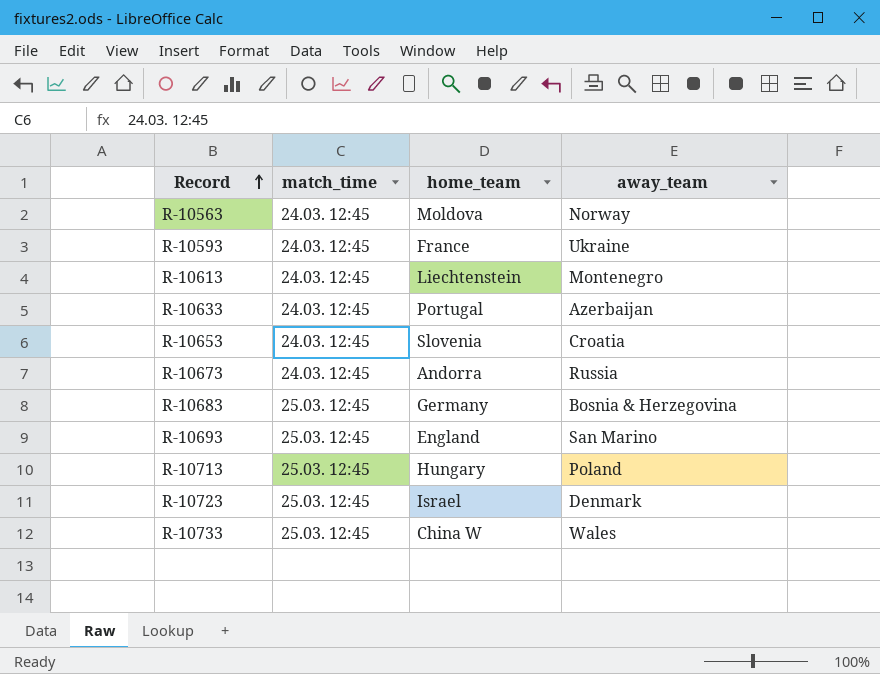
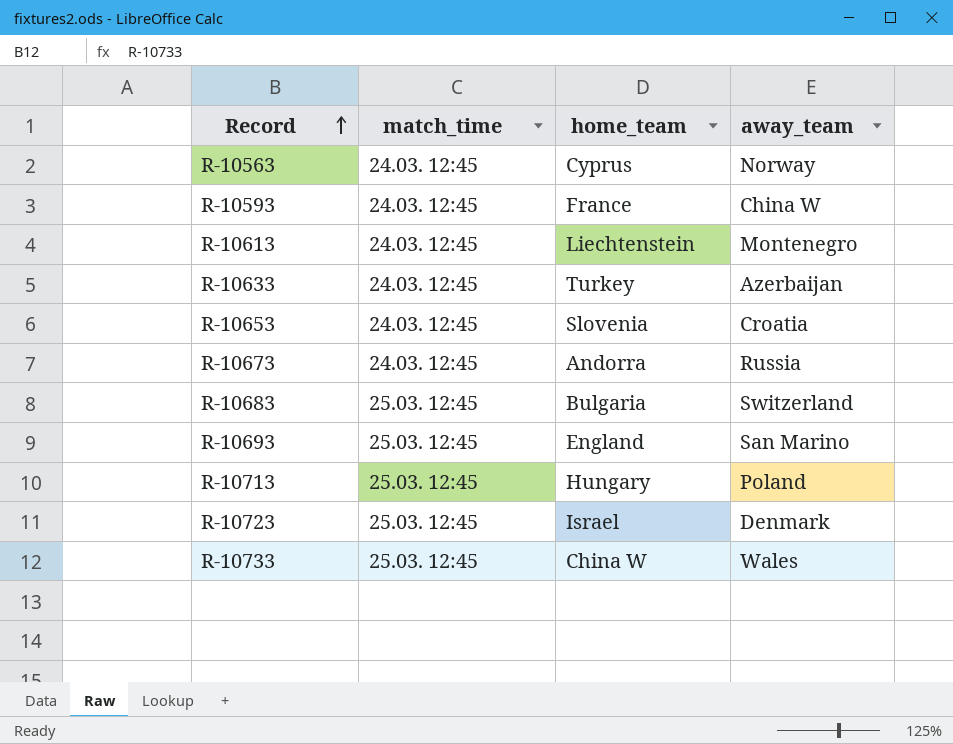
R-10563 | home_team: Moldova -> Cyprus
R-10593 | away_team: Ukraine -> China W
R-10633 | home_team: Portugal -> Turkey
R-10683 | home_team: Germany -> Bulgaria
R-10683 | away_team: Bosnia & Herzegovina -> Switzerland

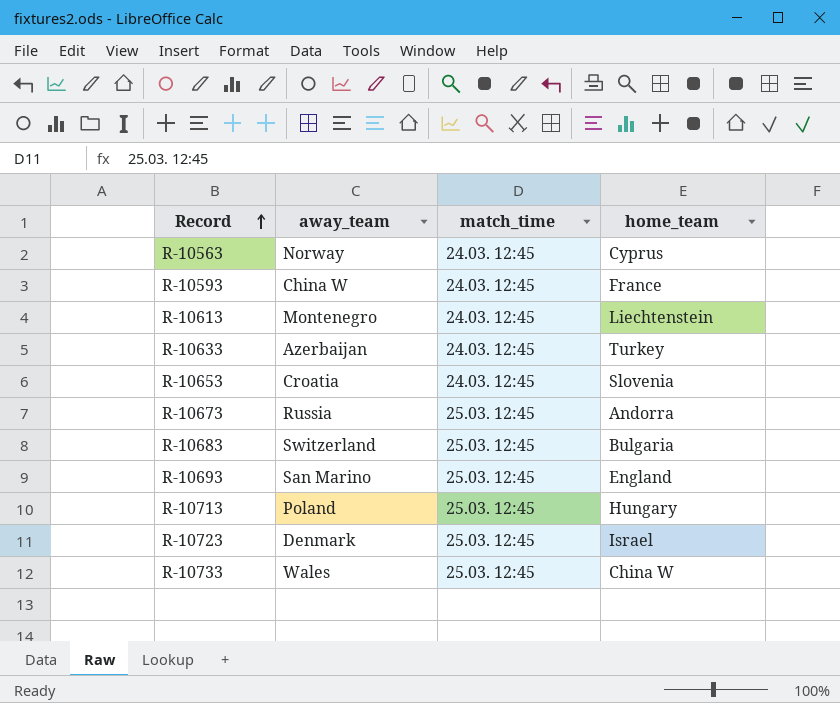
column away_team | position: 4 -> 2
R-10673 | match_time: 24.03. 12:45 -> 25.03. 12:45

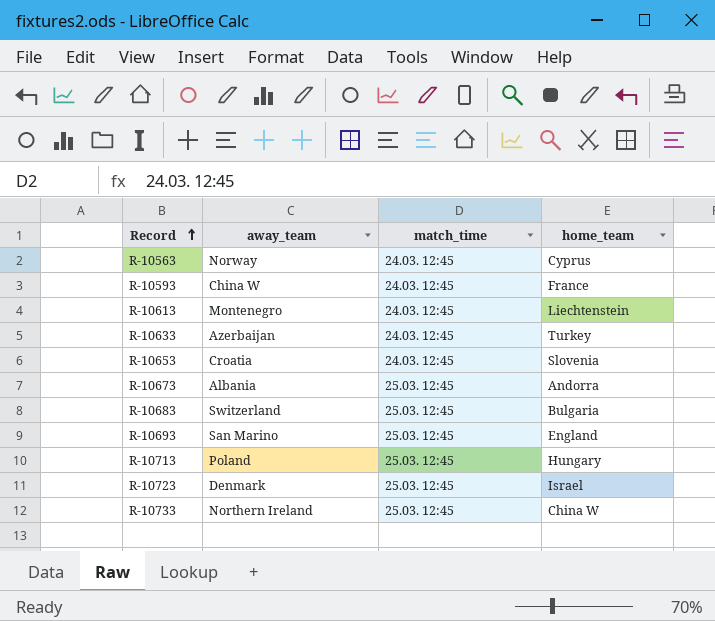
R-10673 | away_team: Russia -> Albania
R-10733 | away_team: Wales -> Northern Ireland

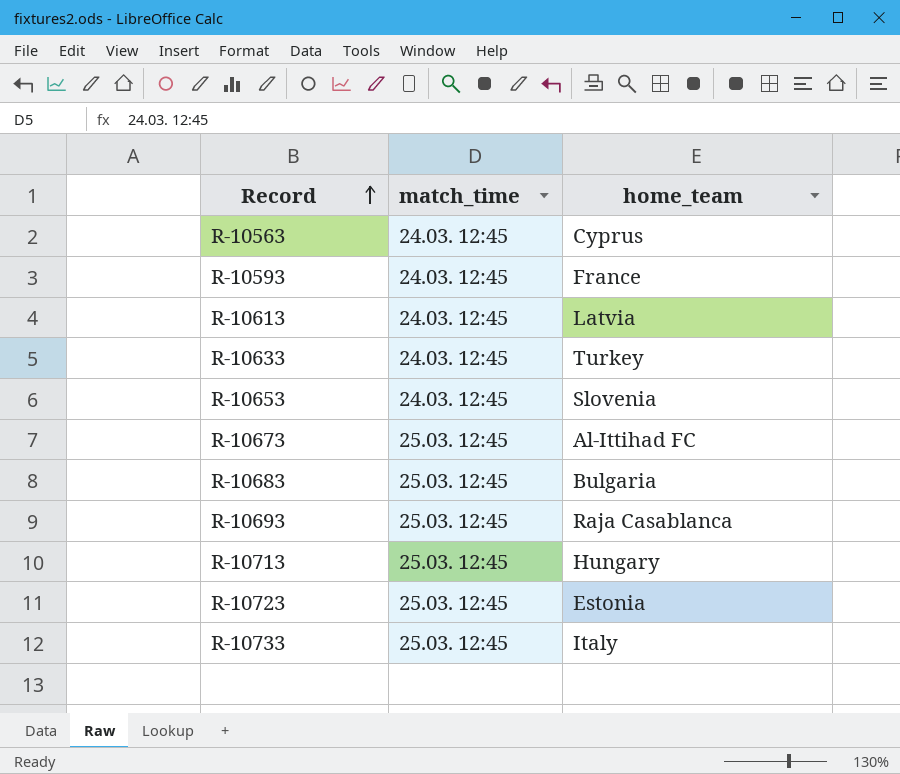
column away_team | position: 2 -> none
R-10613 | home_team: Liechtenstein -> Latvia
R-10673 | home_team: Andorra -> Al-Ittihad FC
R-10693 | home_team: England -> Raja Casablanca
R-10723 | home_team: Israel -> Estonia
R-10733 | home_team: China W -> Italy

